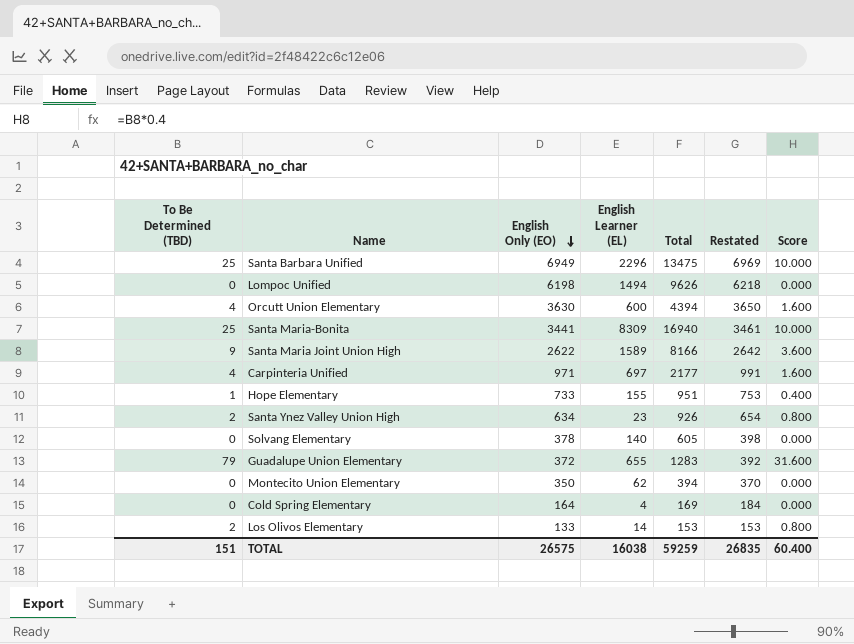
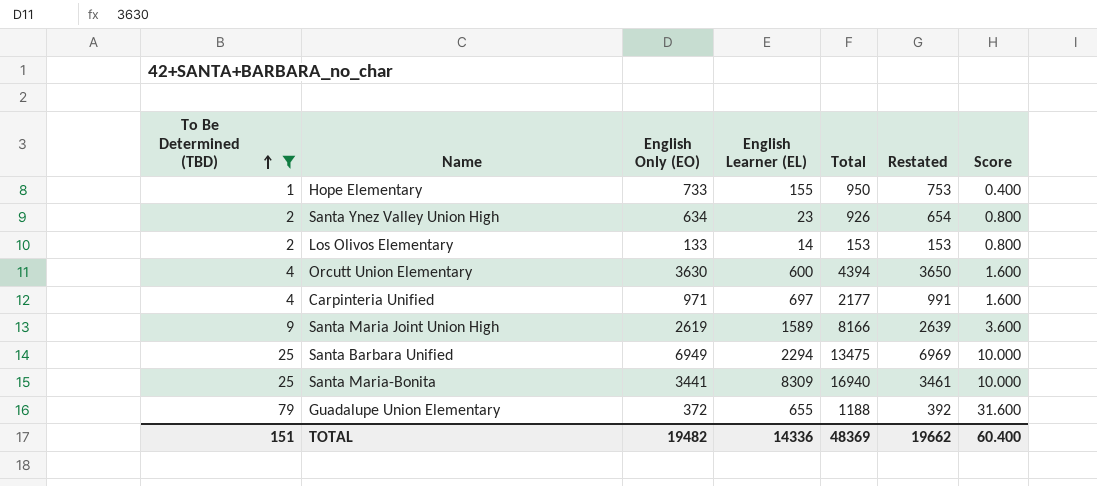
filter: none -> To Be Determined (TBD) != 0
row order: English Only (EO) descending -> To Be Determined (TBD) ascending
Hope Elementary | Total: 951 -> 950
Santa Maria Joint Union High | English Only (EO): 2622 -> 2619
Santa Maria Joint Union High | Restated: 2642 -> 2639
Santa Barbara Unified | English Learner (EL): 2296 -> 2294
Guadalupe Union Elementary | Total: 1283 -> 1188
TOTAL | English Only (EO): 26575 -> 19482
TOTAL | English Learner (EL): 16038 -> 14336
TOTAL | Total: 59259 -> 48369
TOTAL | Restated: 26835 -> 19662

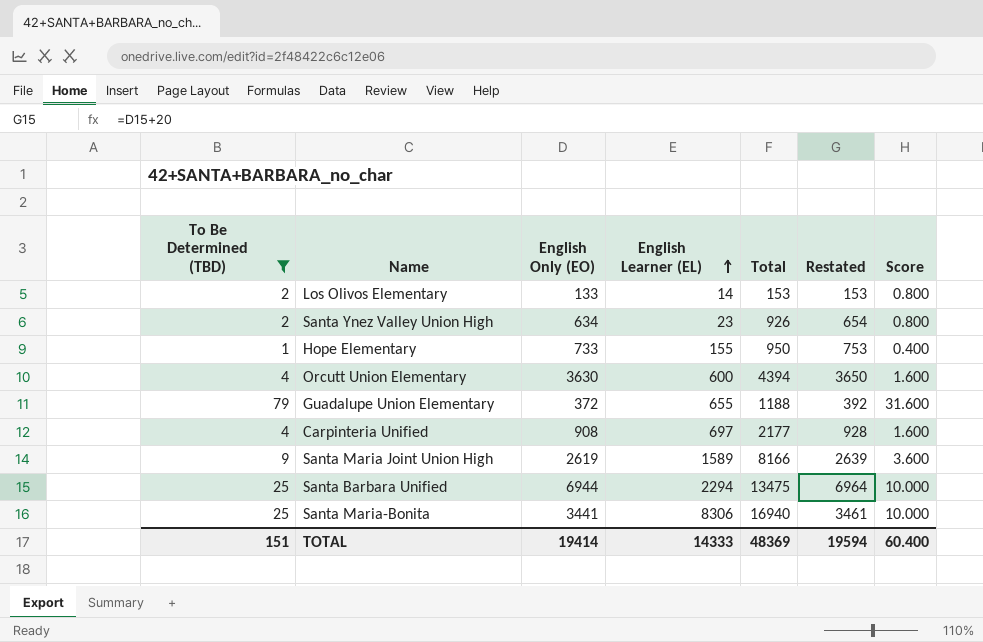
row order: To Be Determined (TBD) ascending -> English Learner (EL) ascending
Carpinteria Unified | English Only (EO): 971 -> 908
Carpinteria Unified | Restated: 991 -> 928
Santa Barbara Unified | English Only (EO): 6949 -> 6944
Santa Barbara Unified | Restated: 6969 -> 6964
Santa Maria-Bonita | English Learner (EL): 8309 -> 8306
TOTAL | English Only (EO): 19482 -> 19414
TOTAL | English Learner (EL): 14336 -> 14333
TOTAL | Restated: 19662 -> 19594

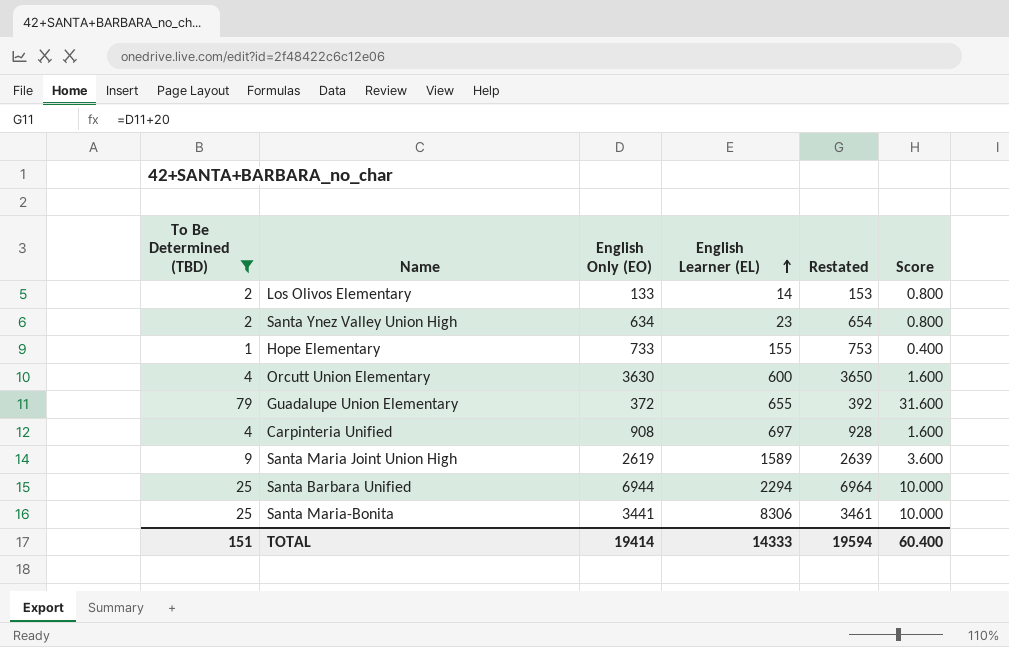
column Total | position: 5 -> none

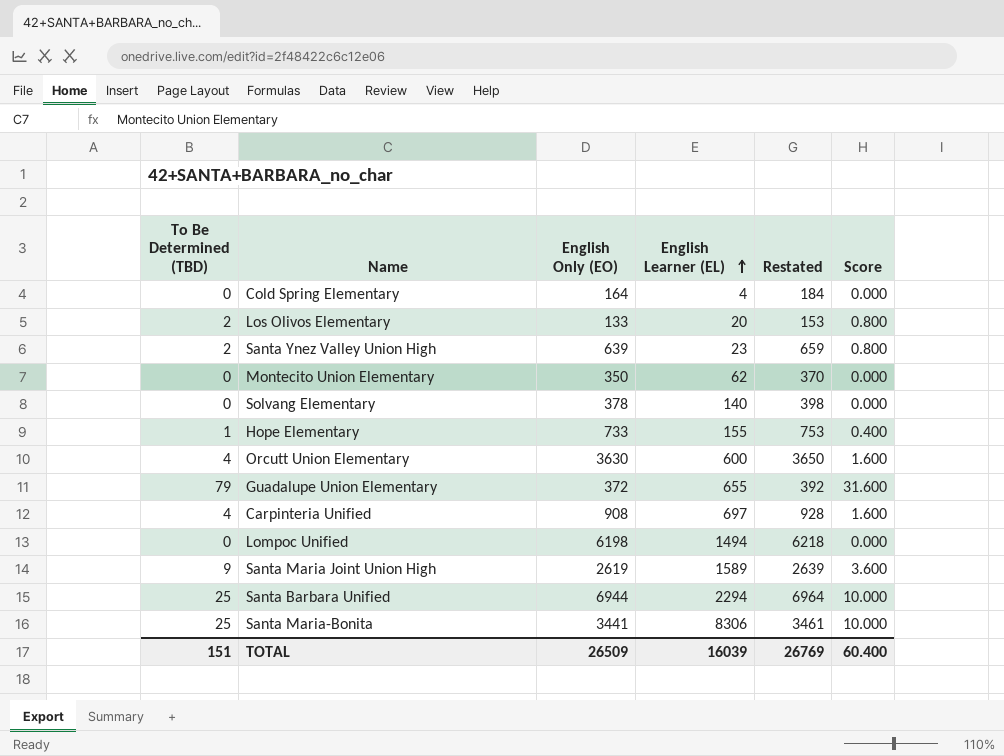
filter: To Be Determined (TBD) != 0 -> none
Los Olivos Elementary | English Learner (EL): 14 -> 20
Santa Ynez Valley Union High | English Only (EO): 634 -> 639
Santa Ynez Valley Union High | Restated: 654 -> 659
TOTAL | English Only (EO): 19414 -> 26509
TOTAL | English Learner (EL): 14333 -> 16039
TOTAL | Restated: 19594 -> 26769

